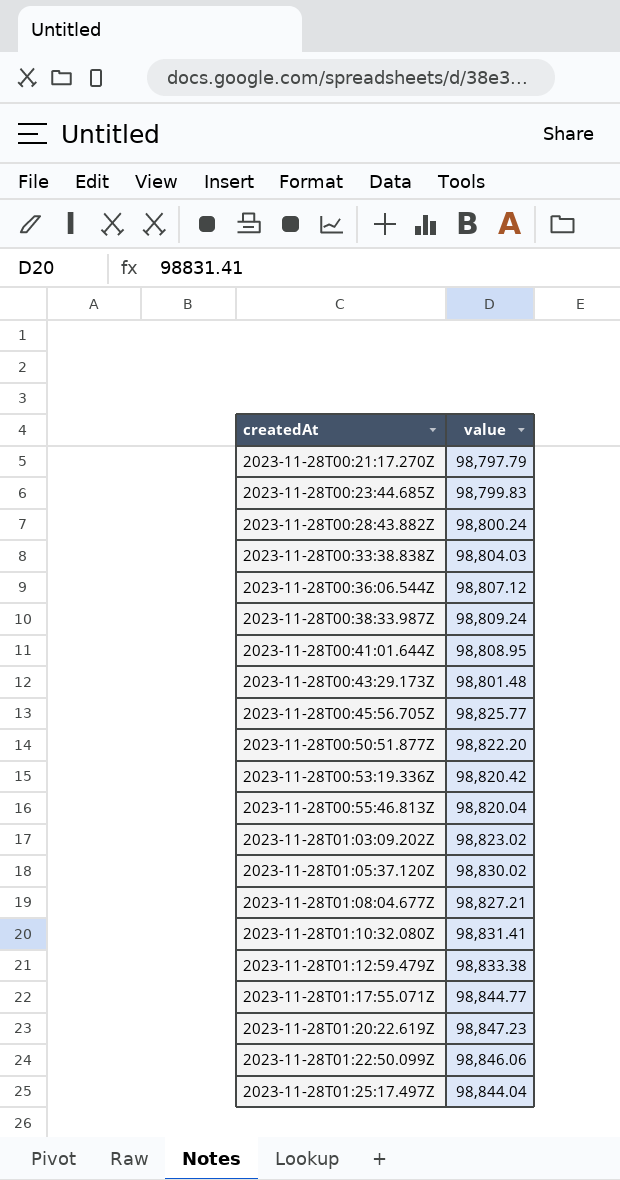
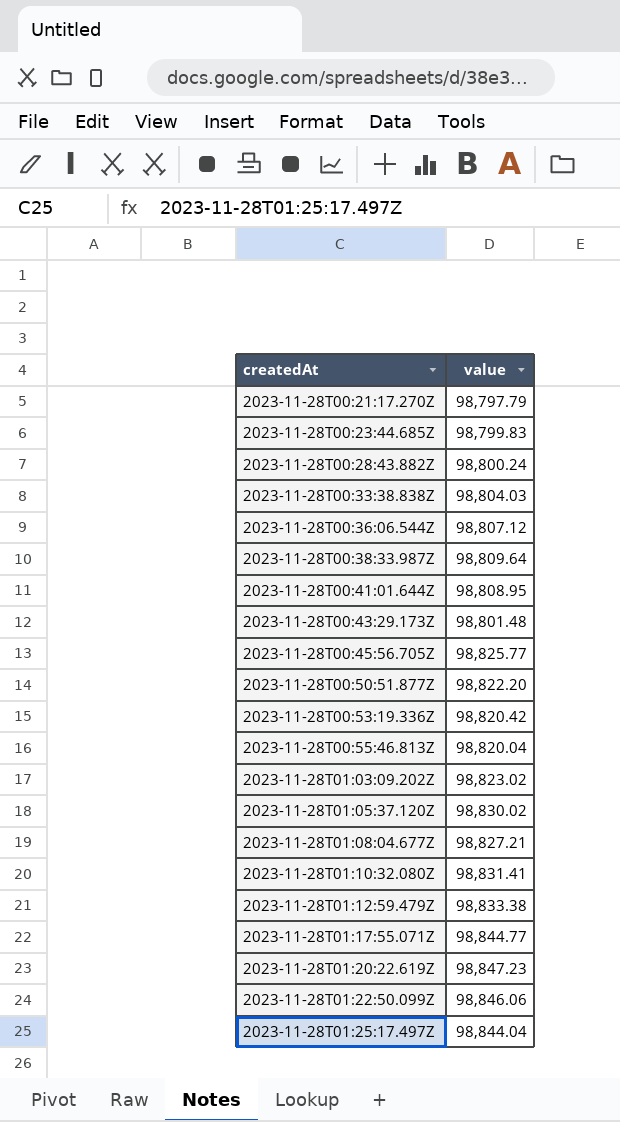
2023-11-28T00:38:33.987Z | value: 98,809.24 -> 98,809.64

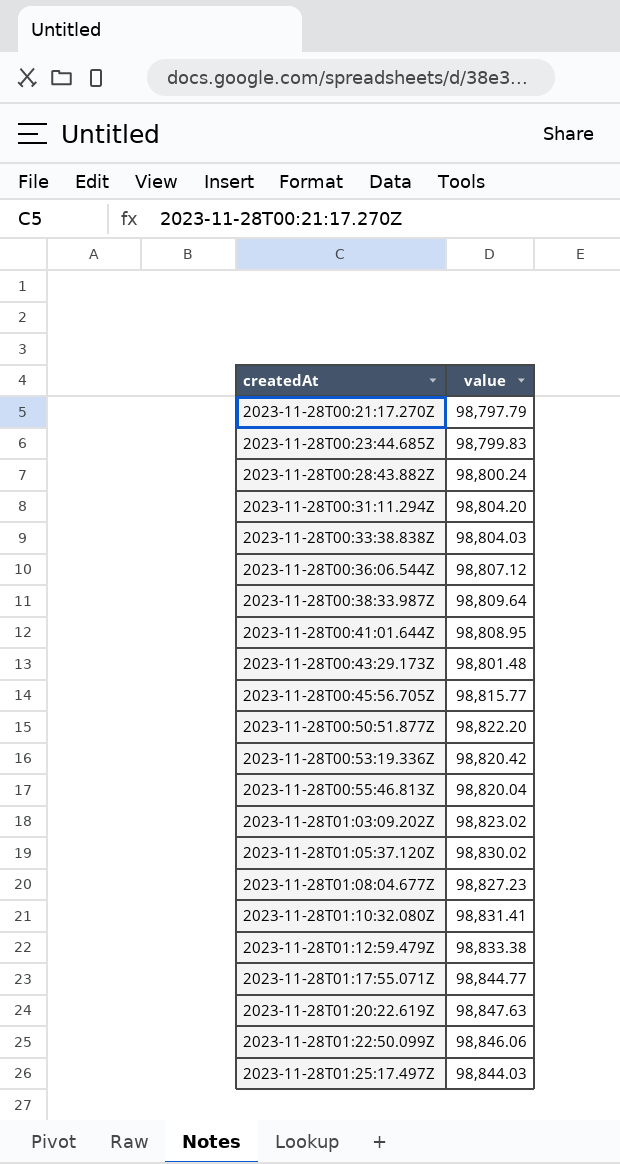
row 2023-11-28T00:31:11.294Z: none -> 98,804.20
2023-11-28T00:45:56.705Z | value: 98,825.77 -> 98,815.77
2023-11-28T01:08:04.677Z | value: 98,827.21 -> 98,827.23
2023-11-28T01:20:22.619Z | value: 98,847.23 -> 98,847.63
2023-11-28T01:25:17.497Z | value: 98,844.04 -> 98,844.03

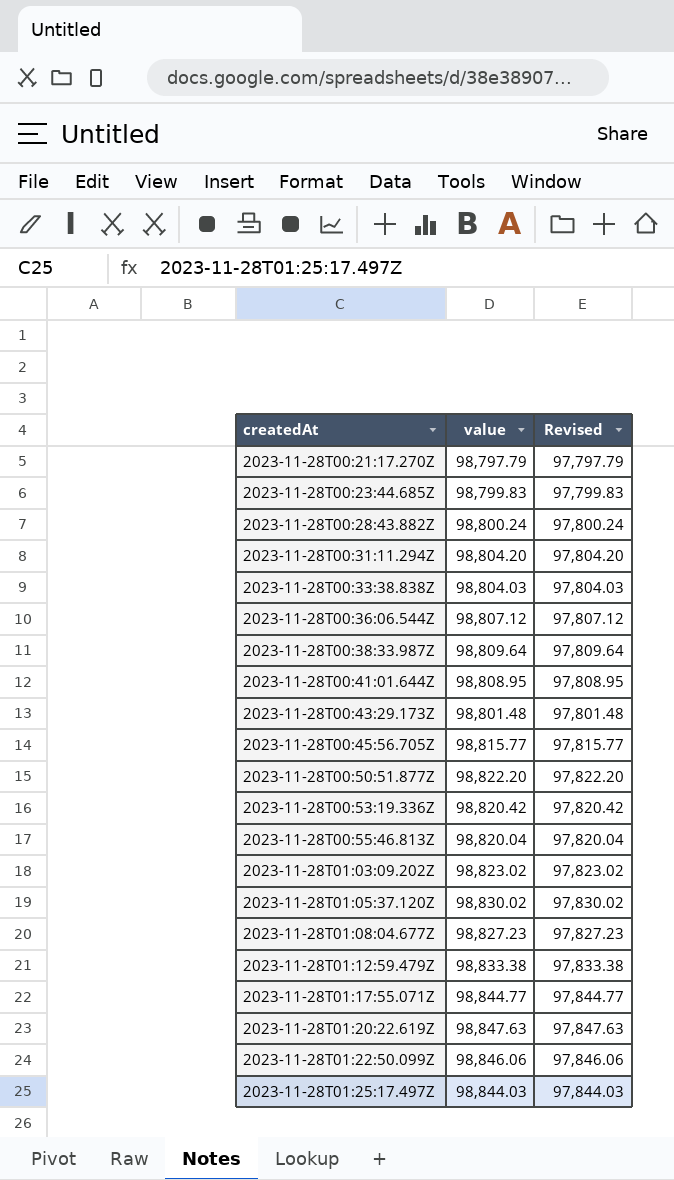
column Revised | formula: none -> [value] - 1000
row 2023-11-28T01:10:32.080Z: 98,831.41 -> none

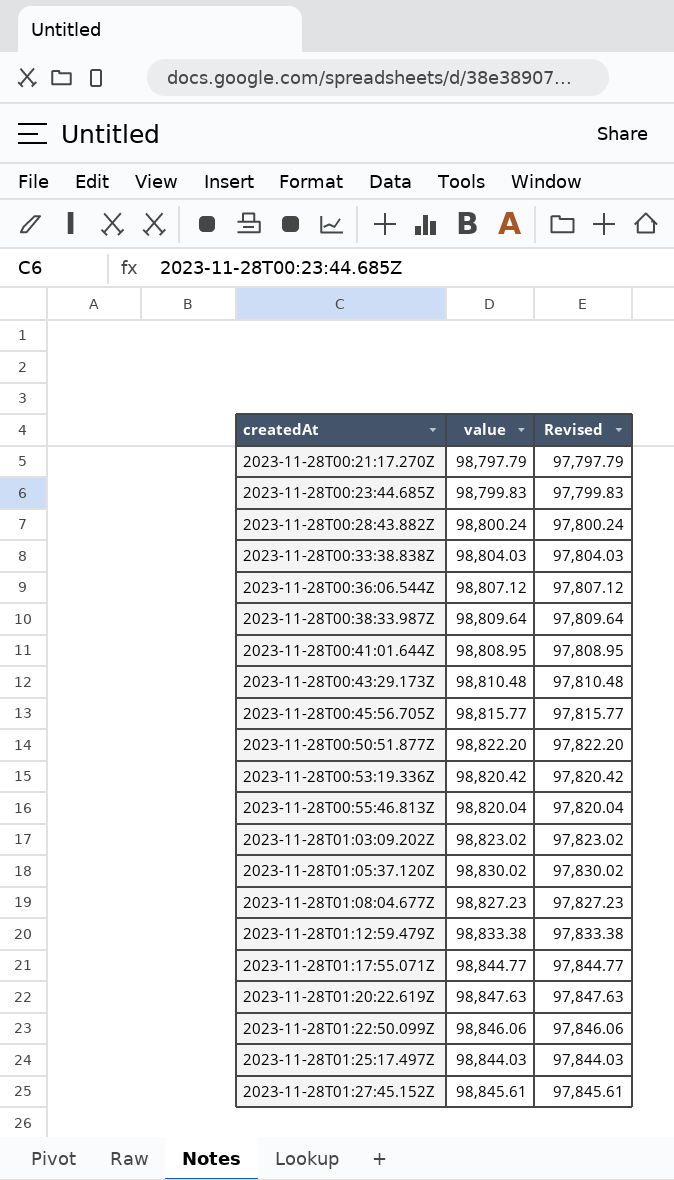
row 2023-11-28T00:31:11.294Z: 98,804.20 | 97,804.20 -> none
2023-11-28T00:43:29.173Z | value: 98,801.48 -> 98,810.48
2023-11-28T00:43:29.173Z | Revised: 97,801.48 -> 97,810.48
row 2023-11-28T01:27:45.152Z: none -> 98,845.61 | 97,845.61

